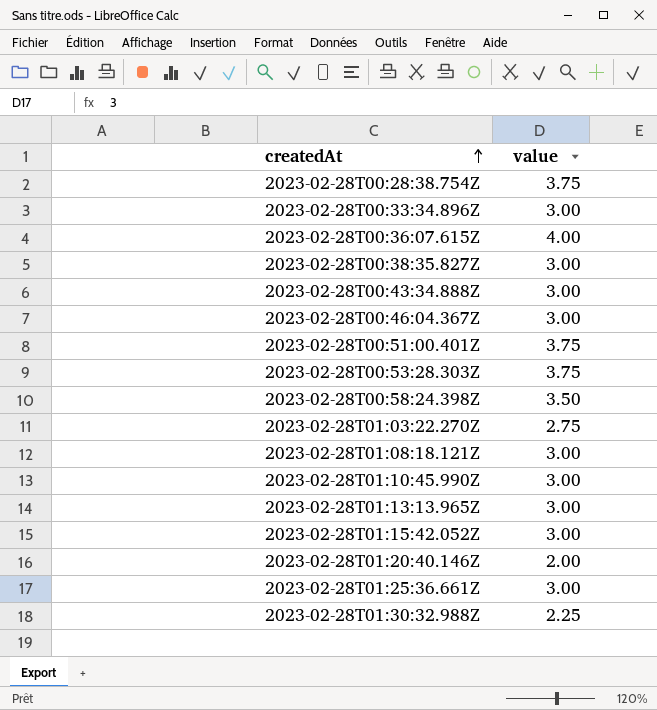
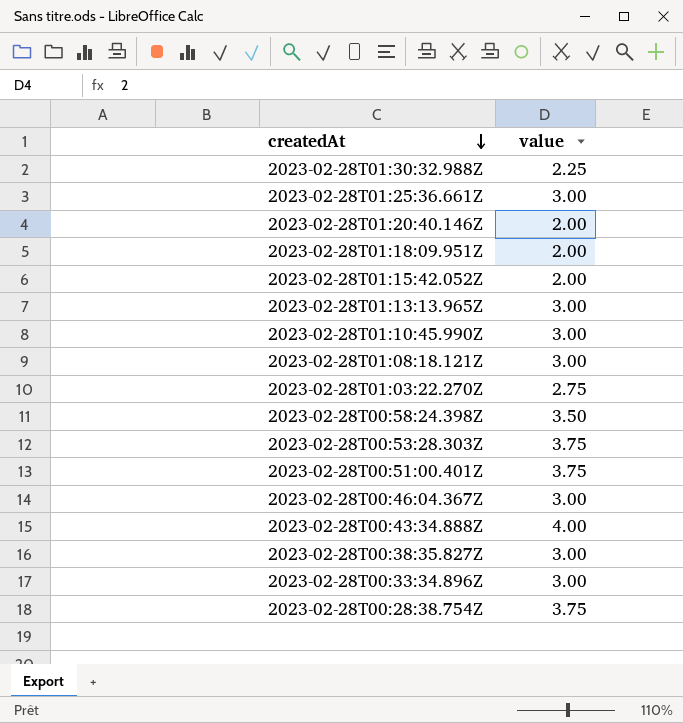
row order: createdAt ascending -> createdAt descending
row 2023-02-28T00:36:07.615Z: 4.00 -> none
row 2023-02-28T01:18:09.951Z: none -> 2.00
2023-02-28T01:15:42.052Z | value: 3.00 -> 2.00
2023-02-28T00:43:34.888Z | value: 3.00 -> 4.00

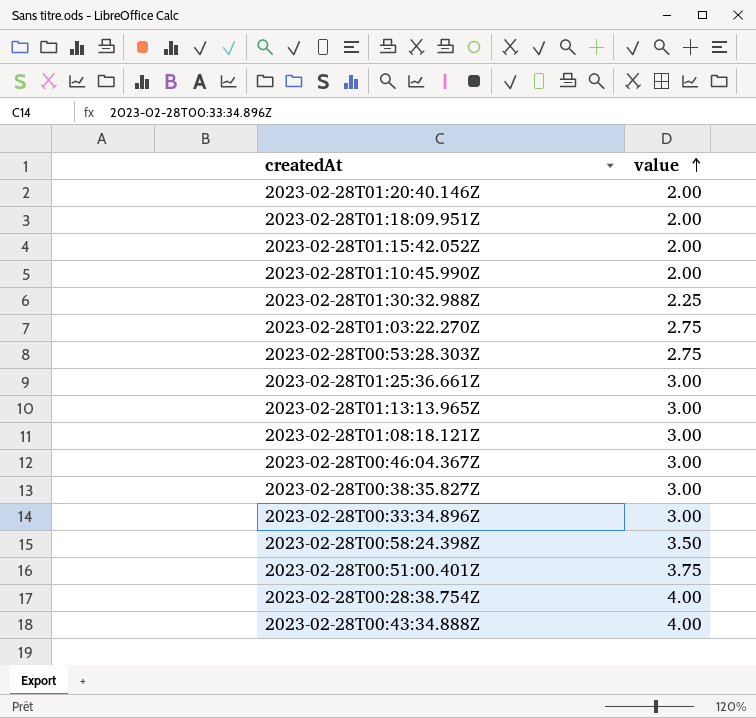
row order: createdAt descending -> value ascending
2023-02-28T01:10:45.990Z | value: 3.00 -> 2.00
2023-02-28T00:53:28.303Z | value: 3.75 -> 2.75
2023-02-28T00:28:38.754Z | value: 3.75 -> 4.00

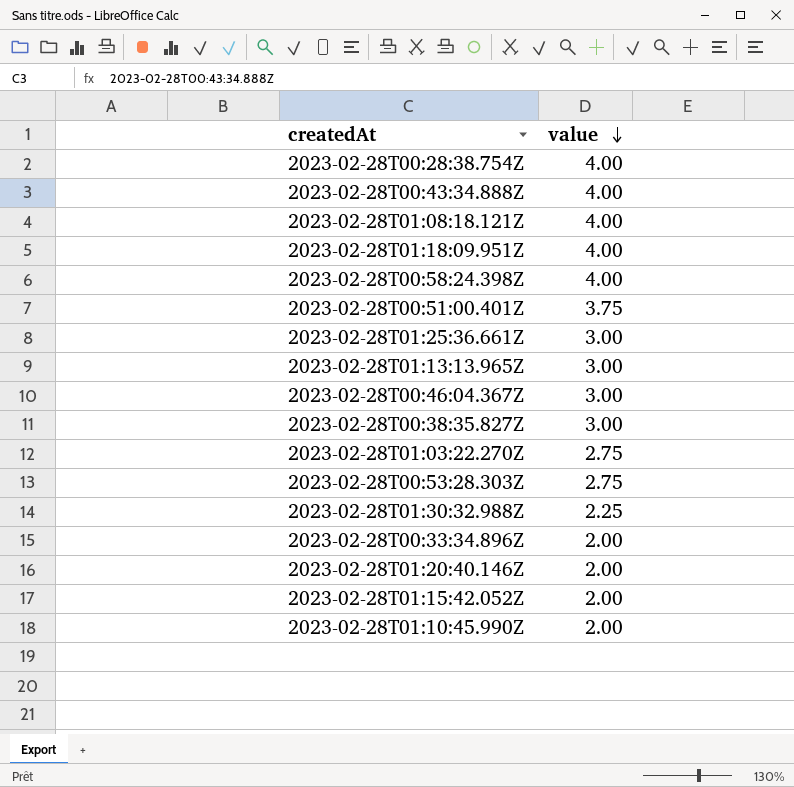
row order: value ascending -> value descending
2023-02-28T01:08:18.121Z | value: 3.00 -> 4.00
2023-02-28T01:18:09.951Z | value: 2.00 -> 4.00
2023-02-28T00:58:24.398Z | value: 3.50 -> 4.00
2023-02-28T00:33:34.896Z | value: 3.00 -> 2.00

